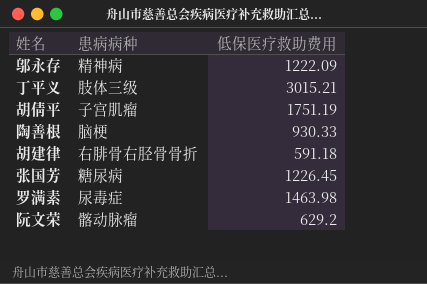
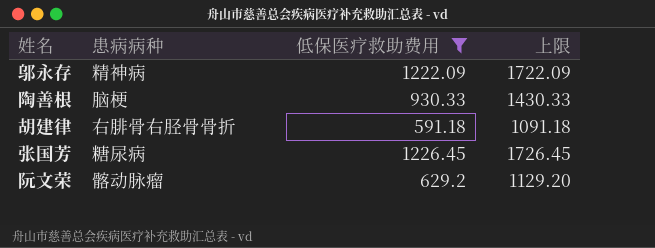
filter: none -> 低保医疗救助费用 <= 1226.45
column 上限 | formula: none -> [低保医疗救助费用] + 500

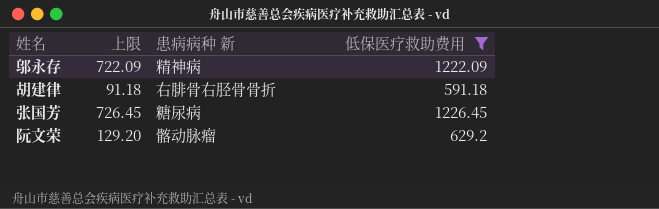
column 上限 | formula: [低保医疗救助费用] + 500 -> [低保医疗救助费用] - 500
column 上限 | position: 4 -> 2
column name: 患病病种 -> 患病病种 新
row 陶善根: 脑梗 | 930.33 | 1430.33 -> none

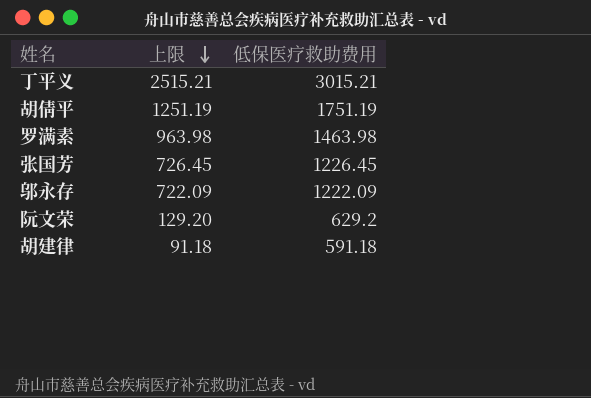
filter: 低保医疗救助费用 <= 1226.45 -> none
row order: none -> 上限 descending
column 患病病种 新 | position: 3 -> none

